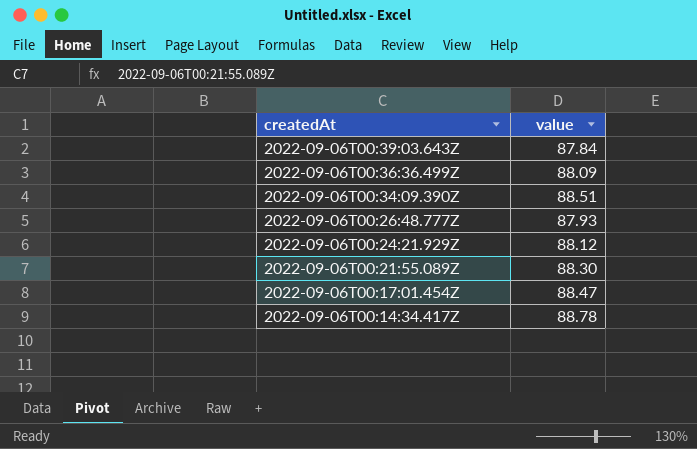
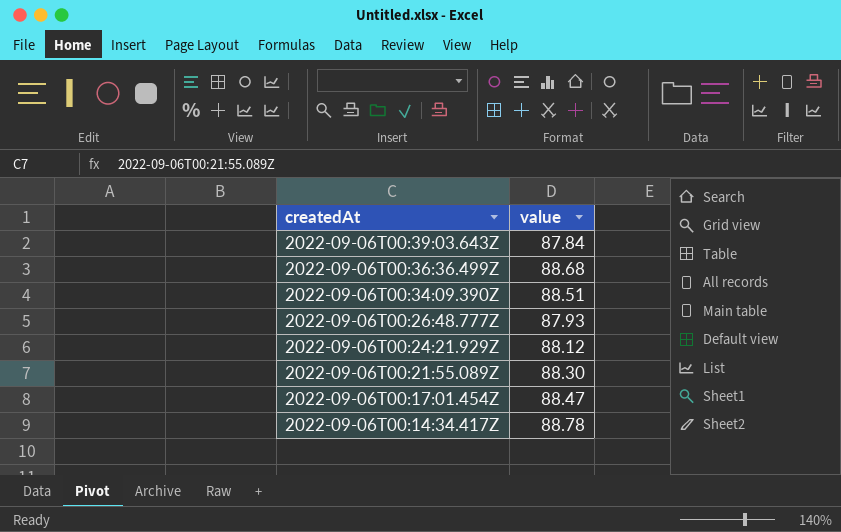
2022-09-06T00:36:36.499Z | value: 88.09 -> 88.68

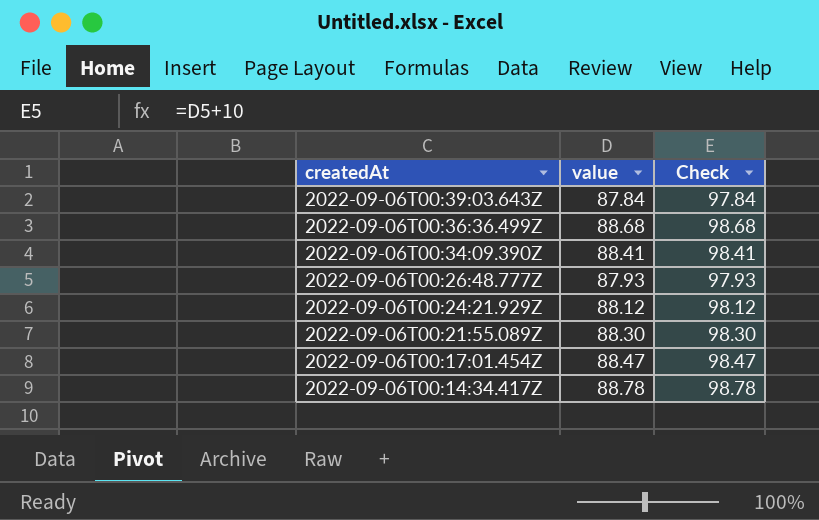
column Check | formula: none -> [value] + 10
2022-09-06T00:34:09.390Z | value: 88.51 -> 88.41

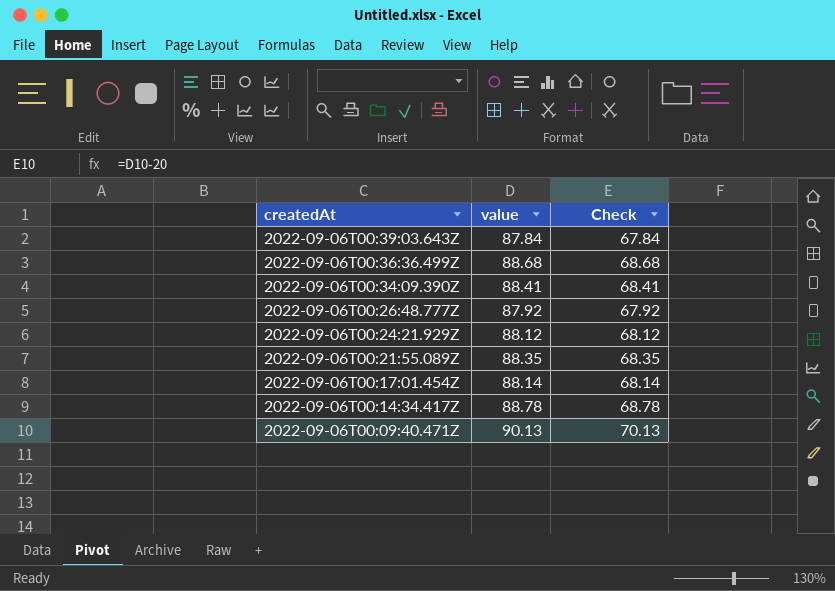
column Check | formula: [value] + 10 -> [value] - 20
2022-09-06T00:26:48.777Z | value: 87.93 -> 87.92
2022-09-06T00:21:55.089Z | value: 88.30 -> 88.35
2022-09-06T00:17:01.454Z | value: 88.47 -> 88.14
row 2022-09-06T00:09:40.471Z: none -> 90.13 | 70.13

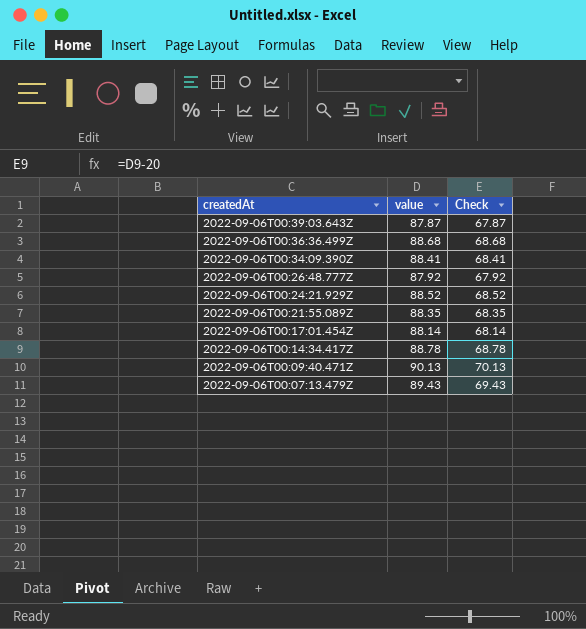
2022-09-06T00:39:03.643Z | value: 87.84 -> 87.87
2022-09-06T00:39:03.643Z | Check: 67.84 -> 67.87
2022-09-06T00:24:21.929Z | value: 88.12 -> 88.52
2022-09-06T00:24:21.929Z | Check: 68.12 -> 68.52
row 2022-09-06T00:07:13.479Z: none -> 89.43 | 69.43

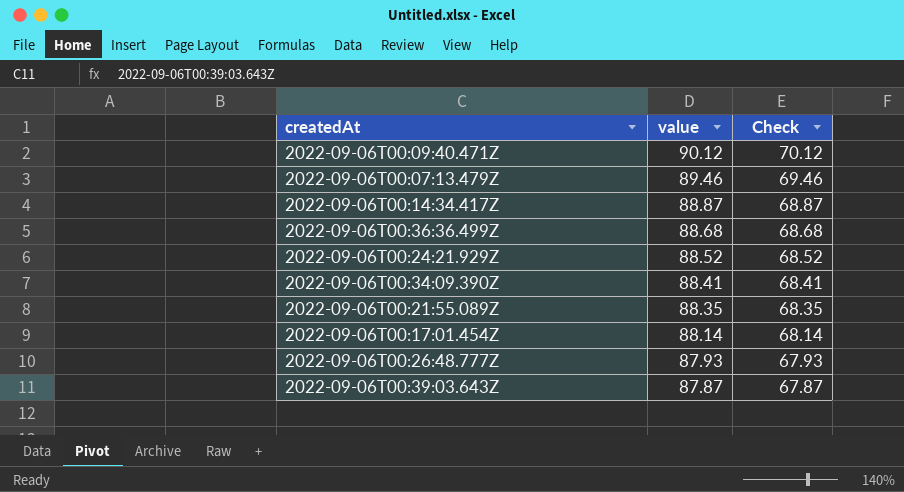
row order: createdAt descending -> value descending
2022-09-06T00:09:40.471Z | value: 90.13 -> 90.12
2022-09-06T00:09:40.471Z | Check: 70.13 -> 70.12
2022-09-06T00:07:13.479Z | value: 89.43 -> 89.46
2022-09-06T00:07:13.479Z | Check: 69.43 -> 69.46
2022-09-06T00:14:34.417Z | value: 88.78 -> 88.87
2022-09-06T00:14:34.417Z | Check: 68.78 -> 68.87
2022-09-06T00:26:48.777Z | value: 87.92 -> 87.93
2022-09-06T00:26:48.777Z | Check: 67.92 -> 67.93

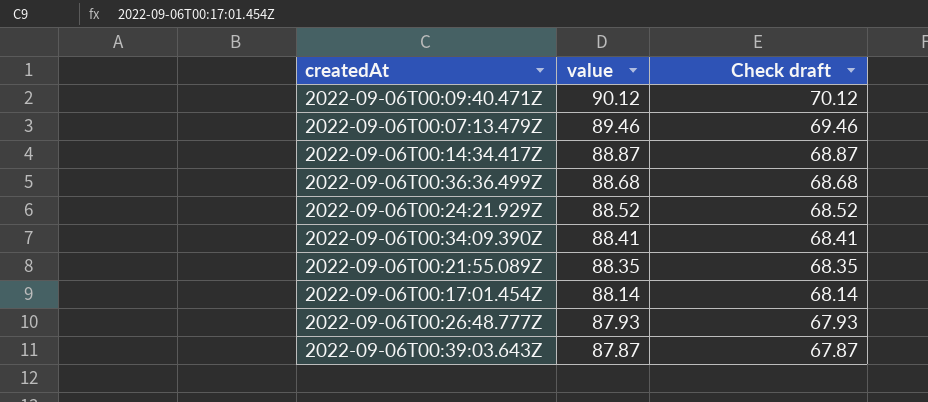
column name: Check -> Check draft

